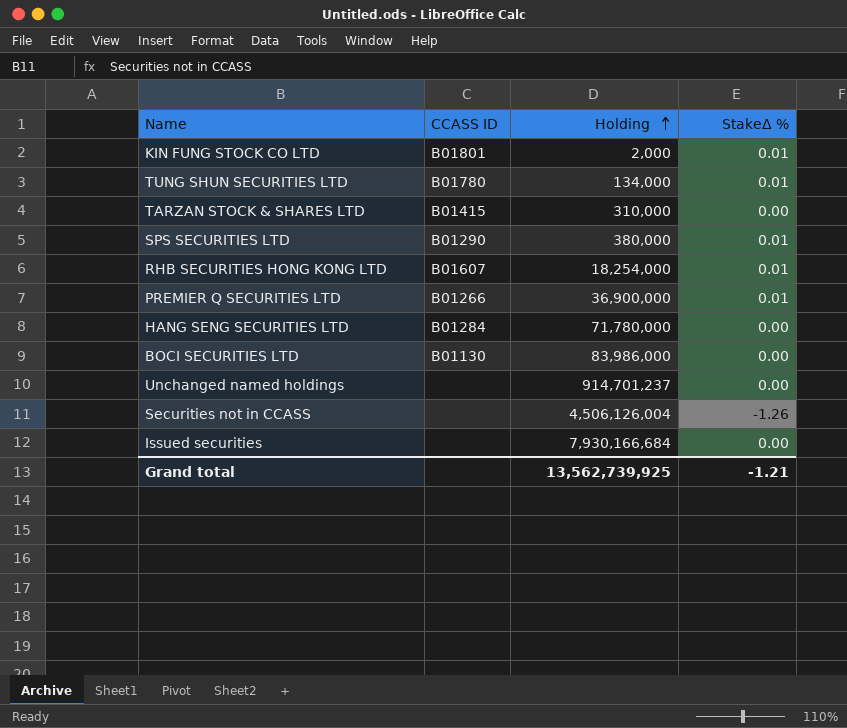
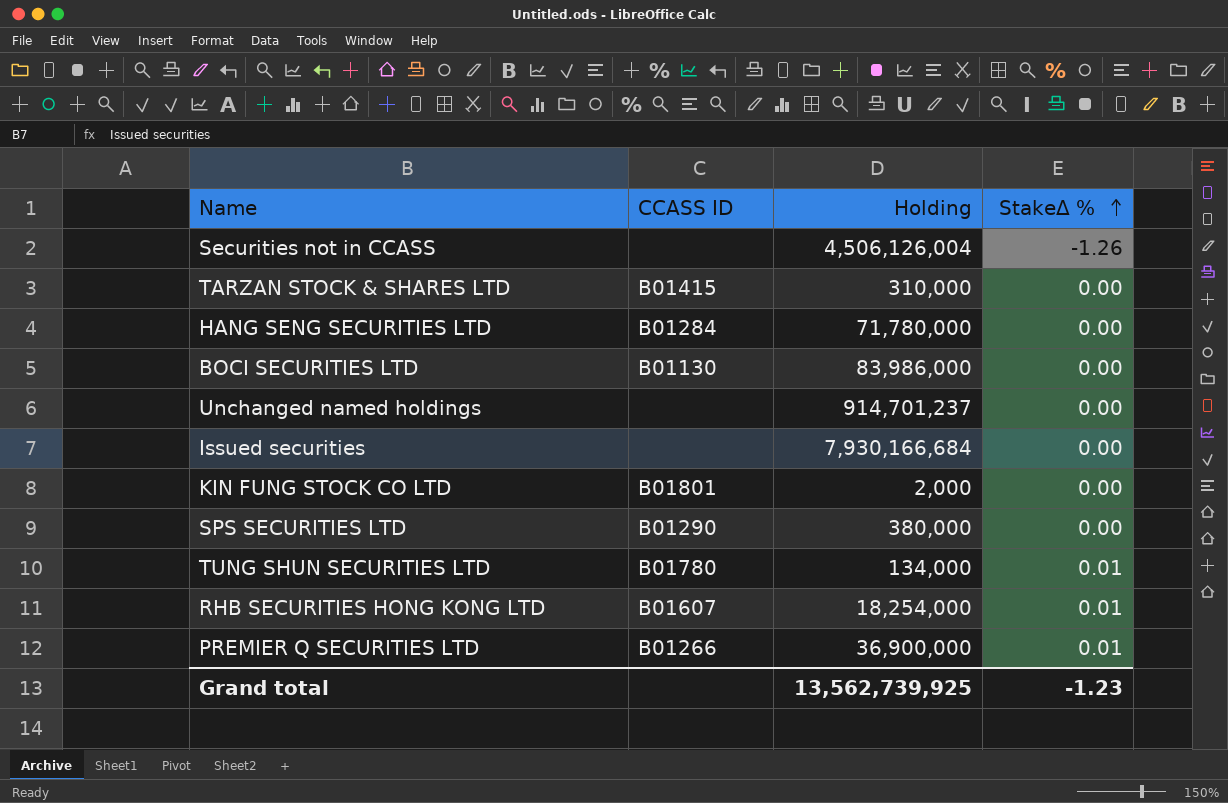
row order: Holding ascending -> StakeΔ % ascending
KIN FUNG STOCK CO LTD | StakeΔ %: 0.01 -> 0.00
SPS SECURITIES LTD | StakeΔ %: 0.01 -> 0.00
Grand total | StakeΔ %: -1.21 -> -1.23

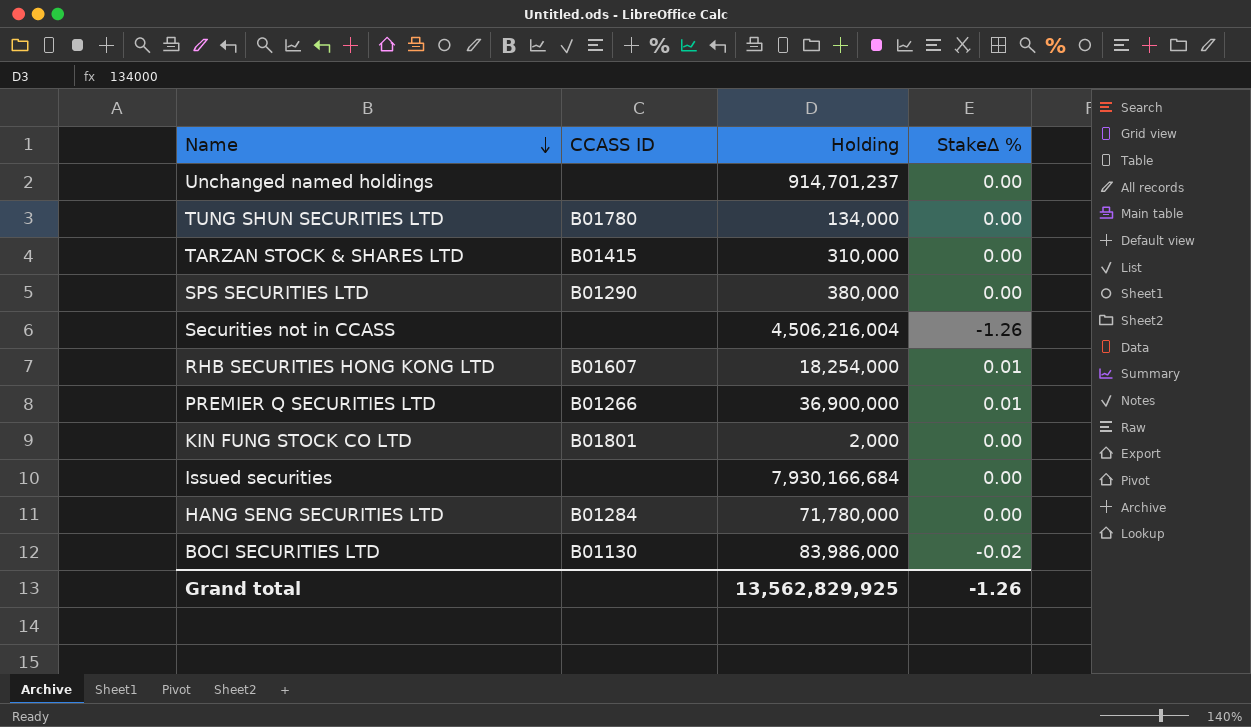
row order: StakeΔ % ascending -> Name descending
TUNG SHUN SECURITIES LTD | StakeΔ %: 0.01 -> 0.00
Securities not in CCASS | Holding: 4,506,126,004 -> 4,506,216,004
BOCI SECURITIES LTD | StakeΔ %: 0.00 -> -0.02
Grand total | Holding: 13,562,739,925 -> 13,562,829,925
Grand total | StakeΔ %: -1.23 -> -1.26

